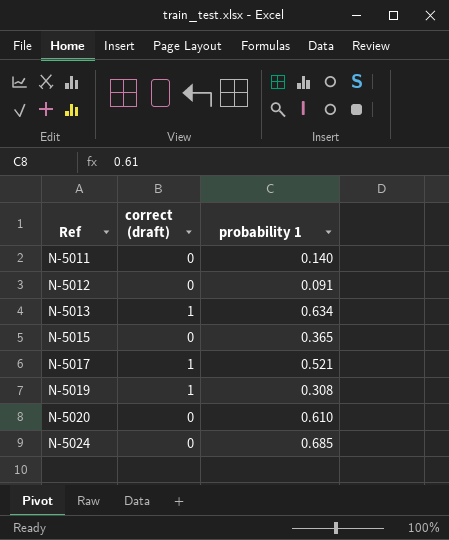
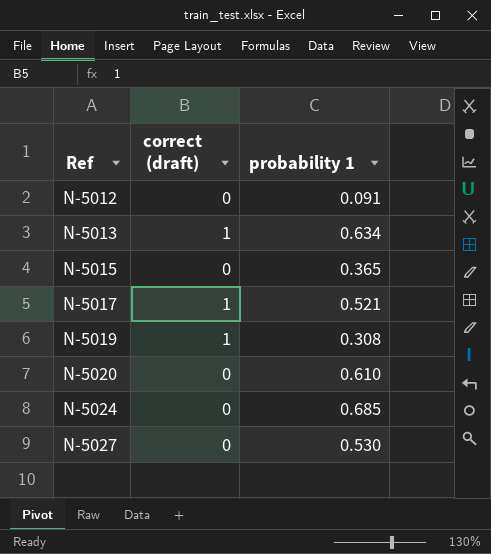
row N-5011: 0 | 0.140 -> none
row N-5027: none -> 0 | 0.530

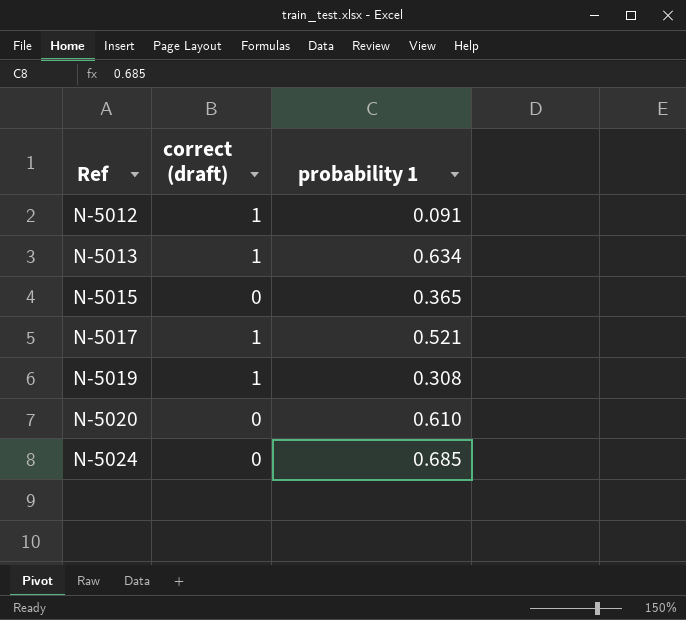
row N-5027: 0 | 0.530 -> none
N-5012 | correct (draft): 0 -> 1

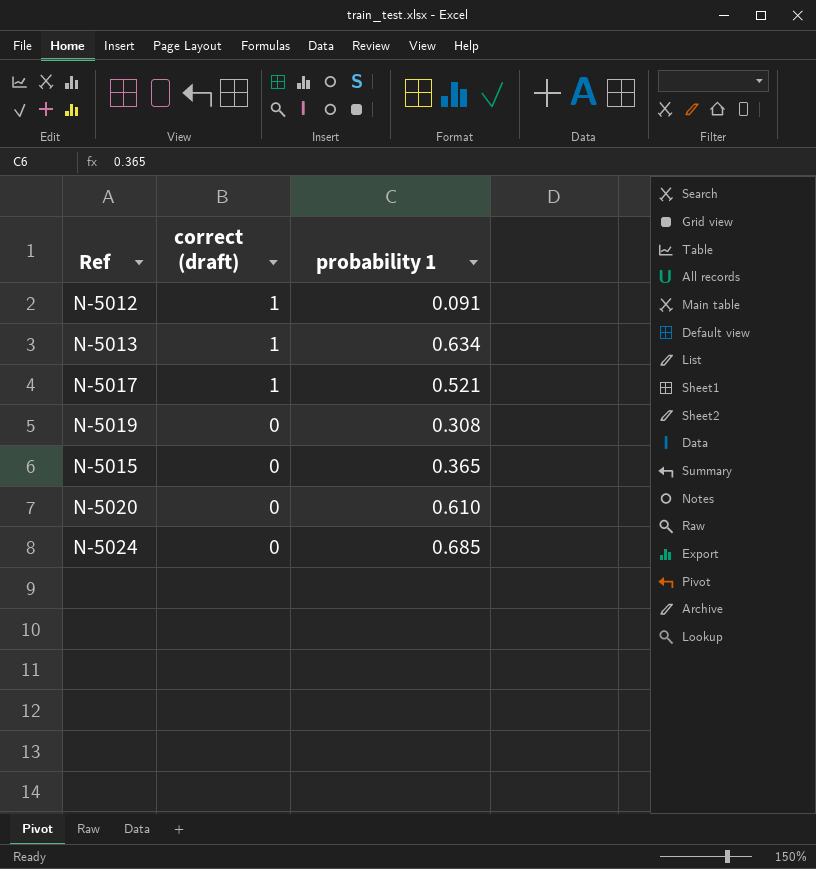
row order: Ref ascending -> correct (draft) descending
N-5019 | correct (draft): 1 -> 0

